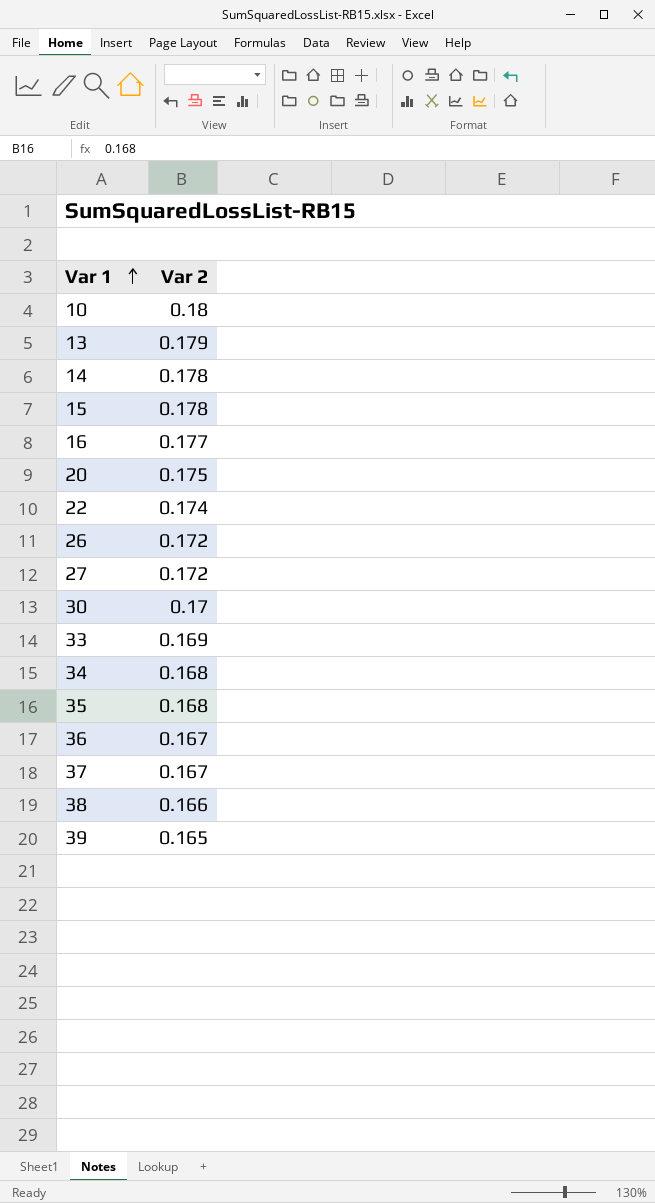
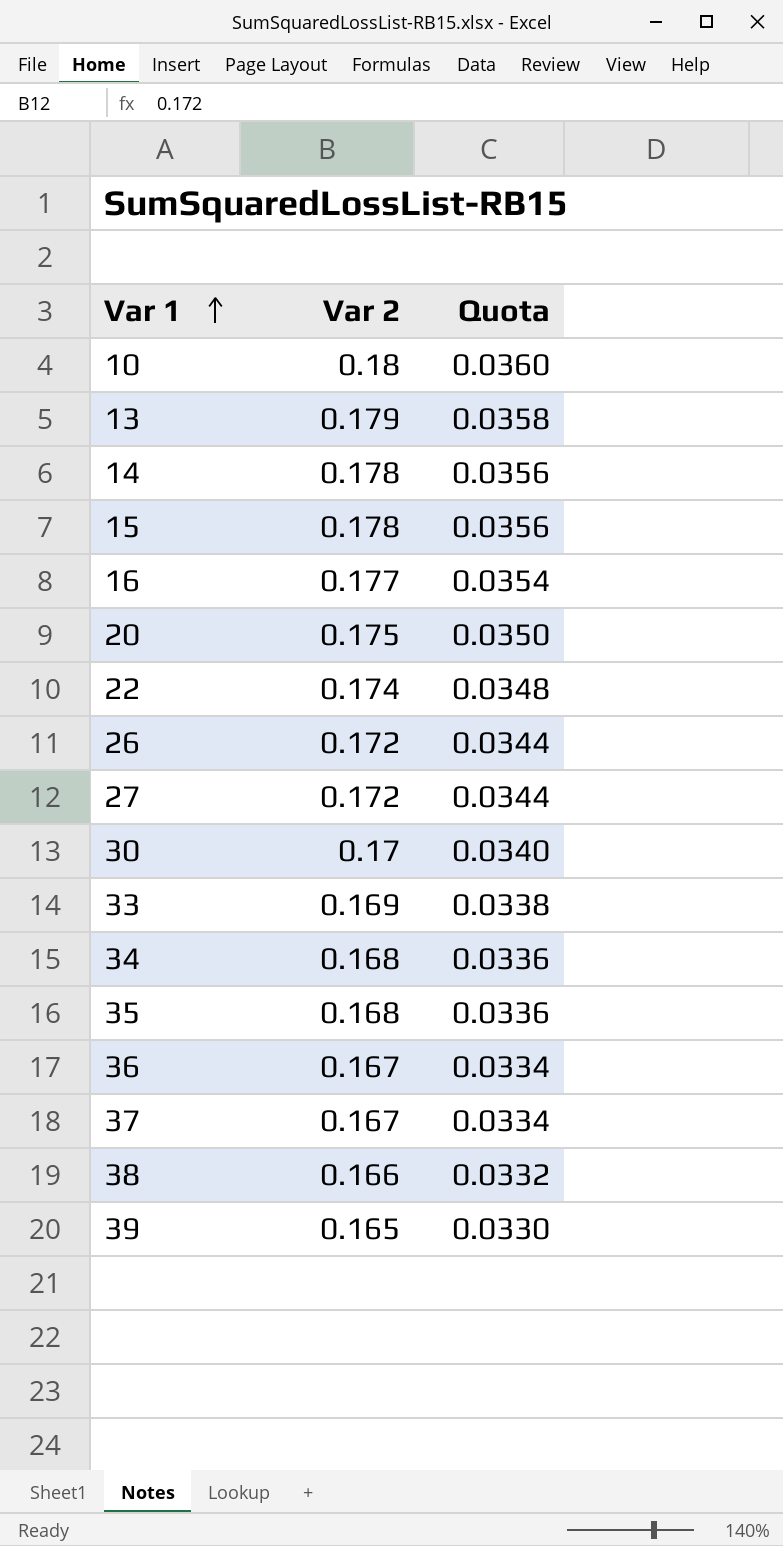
column Quota | formula: none -> [Var 2] * 0.2

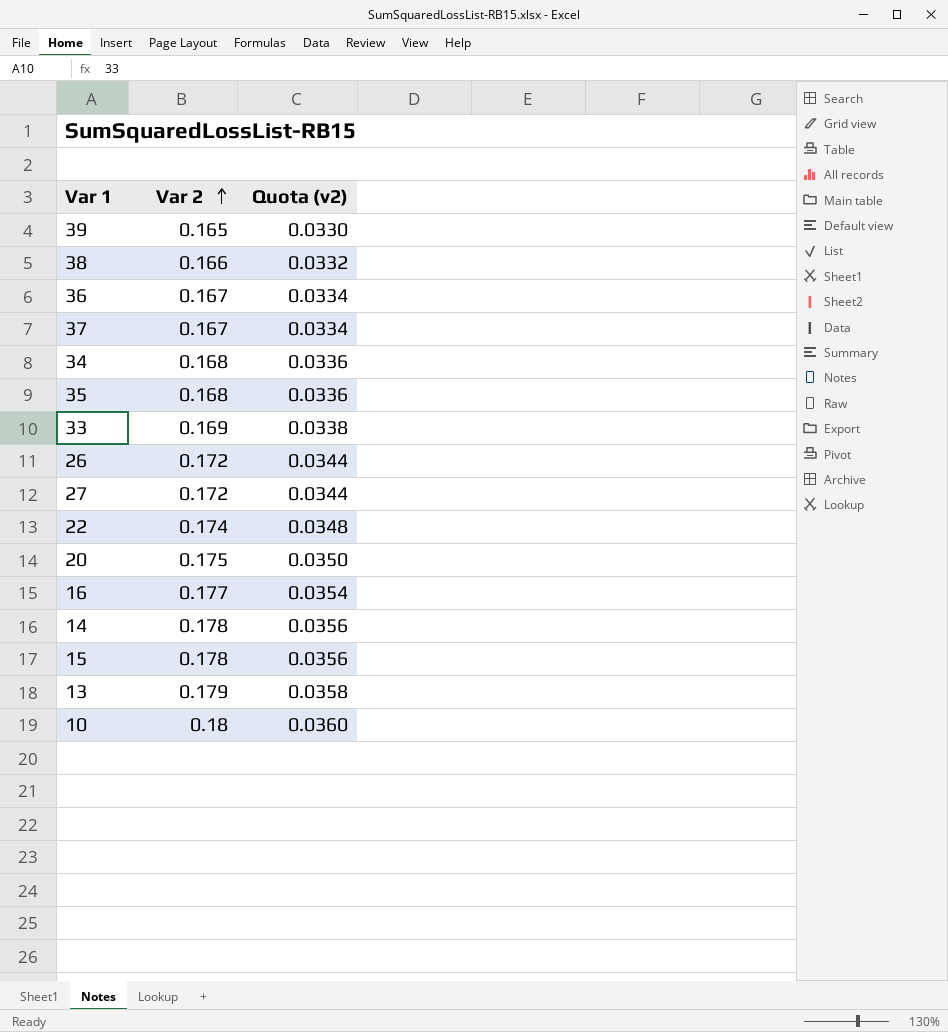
row order: Var 1 ascending -> Var 2 ascending
column name: Quota -> Quota (v2)
row 30: 0.17 | 0.0340 -> none

